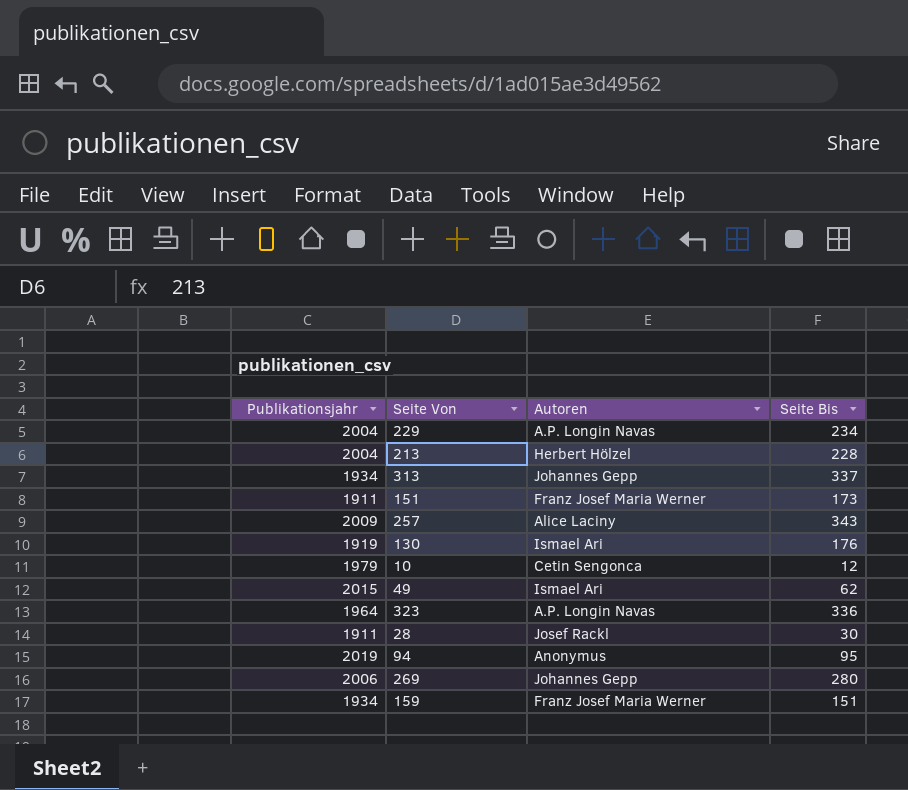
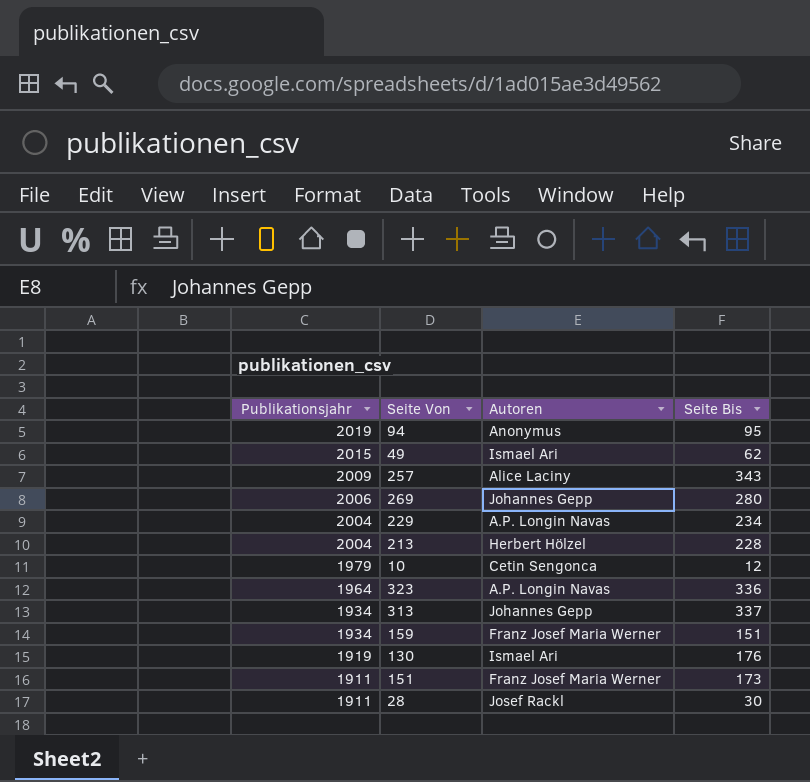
row order: none -> Publikationsjahr descending

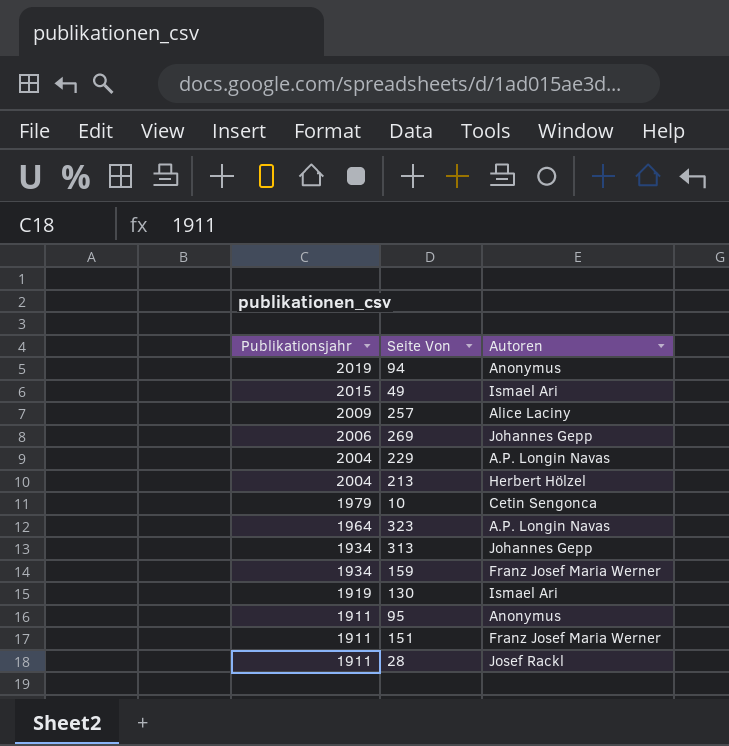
column Seite Bis | position: 4 -> none
row 95: none -> 1911 | Anonymus

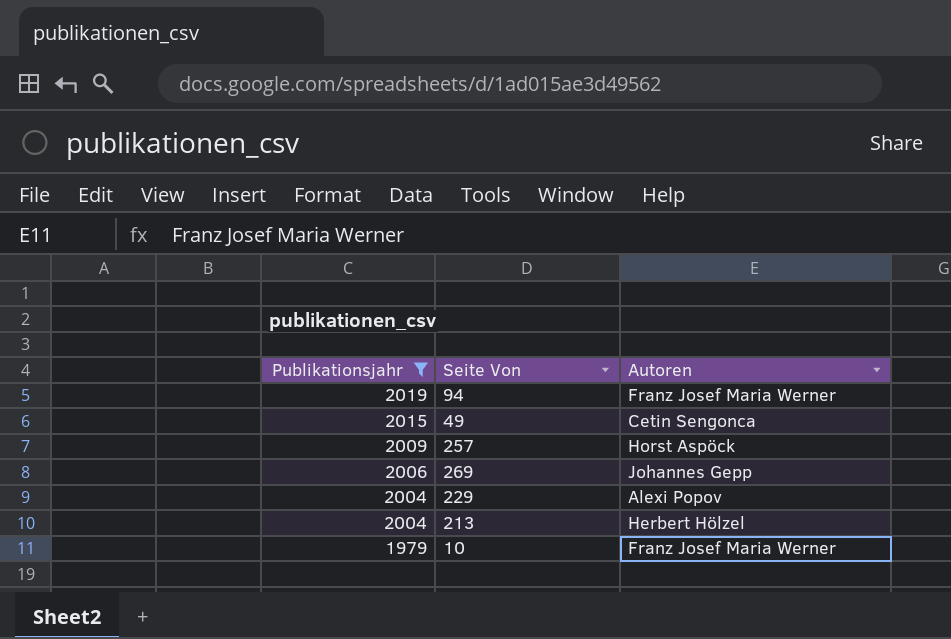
filter: none -> Publikationsjahr >= 1979
94 | Autoren: Anonymus -> Franz Josef Maria Werner
49 | Autoren: Ismael Ari -> Cetin Sengonca
257 | Autoren: Alice Laciny -> Horst Aspöck
229 | Autoren: A.P. Longin Navas -> Alexi Popov
10 | Autoren: Cetin Sengonca -> Franz Josef Maria Werner

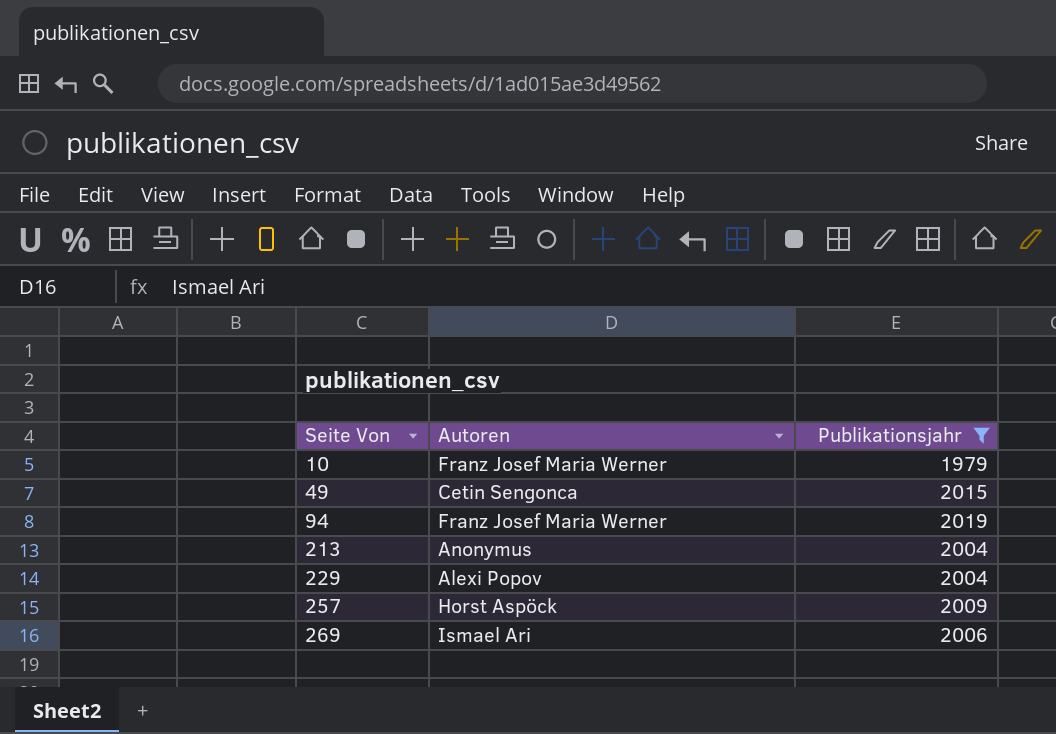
row order: Publikationsjahr descending -> Seite Von ascending
column Publikationsjahr | position: 1 -> 3
213 | Autoren: Herbert Hölzel -> Anonymus
269 | Autoren: Johannes Gepp -> Ismael Ari

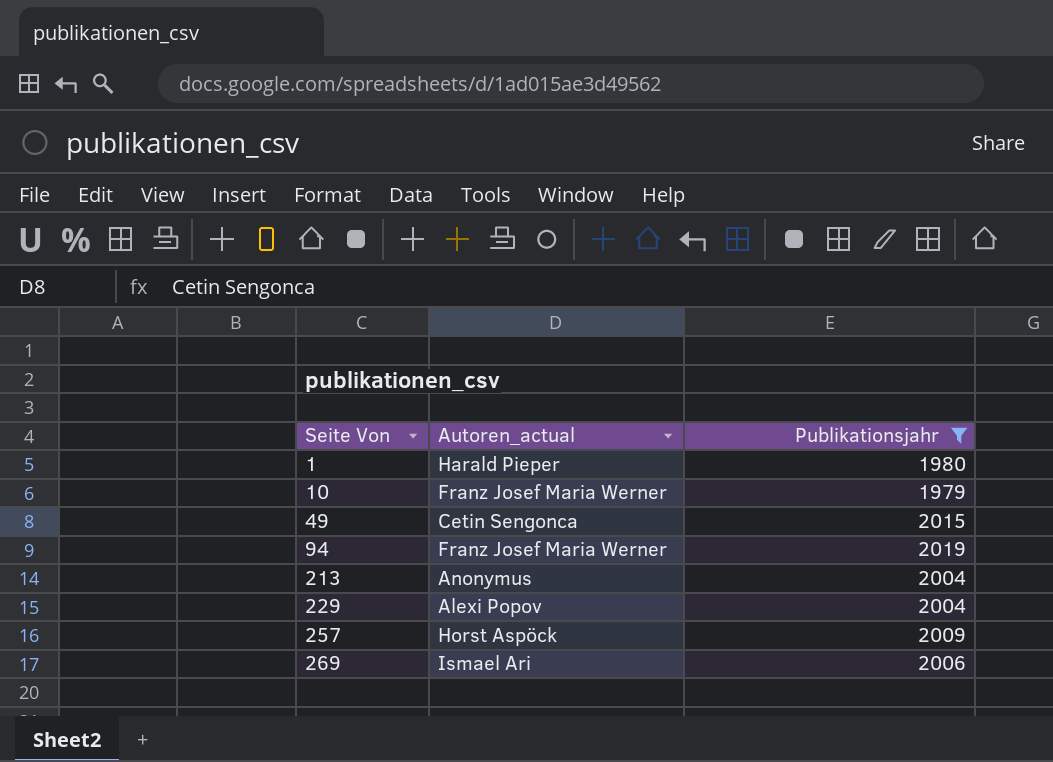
column name: Autoren -> Autoren_actual
row 1: none -> Harald Pieper | 1980

